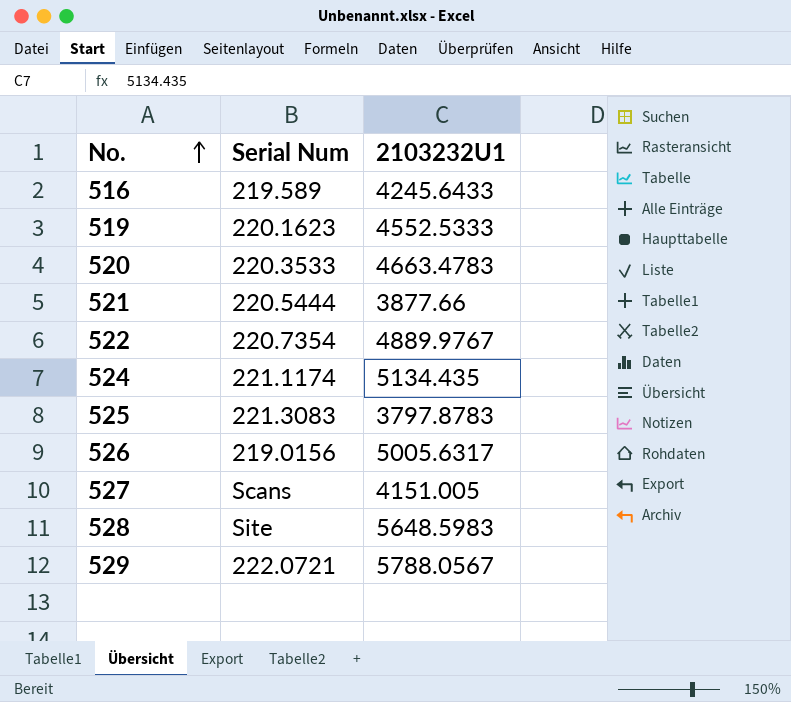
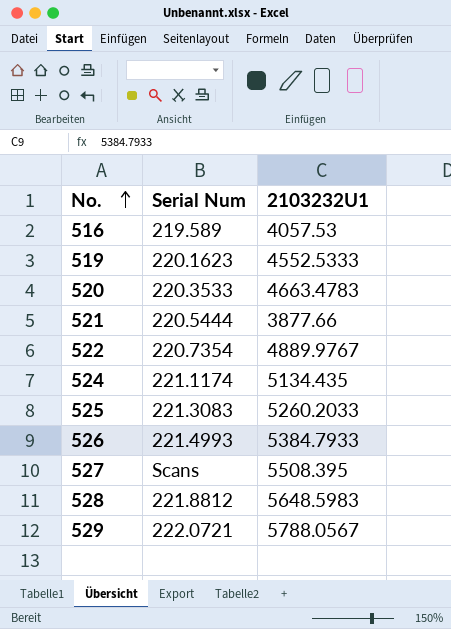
516 | 2103232U1: 4245.6433 -> 4057.53
525 | 2103232U1: 3797.8783 -> 5260.2033
526 | Serial Num: 219.0156 -> 221.4993
526 | 2103232U1: 5005.6317 -> 5384.7933
527 | 2103232U1: 4151.005 -> 5508.395
528 | Serial Num: Site -> 221.8812

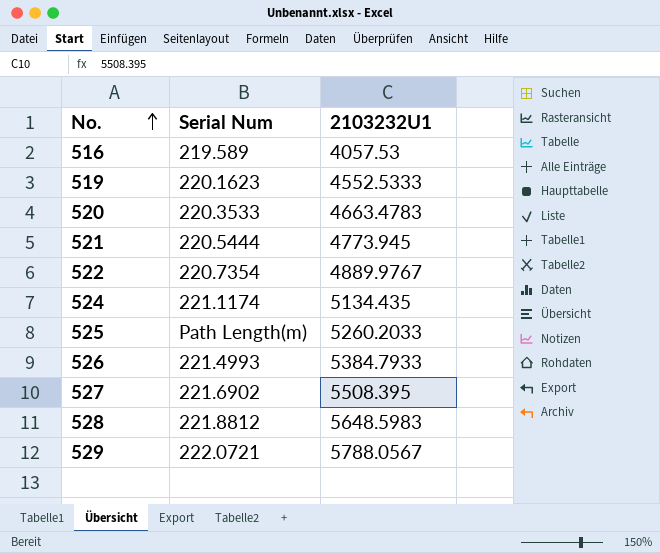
521 | 2103232U1: 3877.66 -> 4773.945
525 | Serial Num: 221.3083 -> Path Length(m)
527 | Serial Num: Scans -> 221.6902

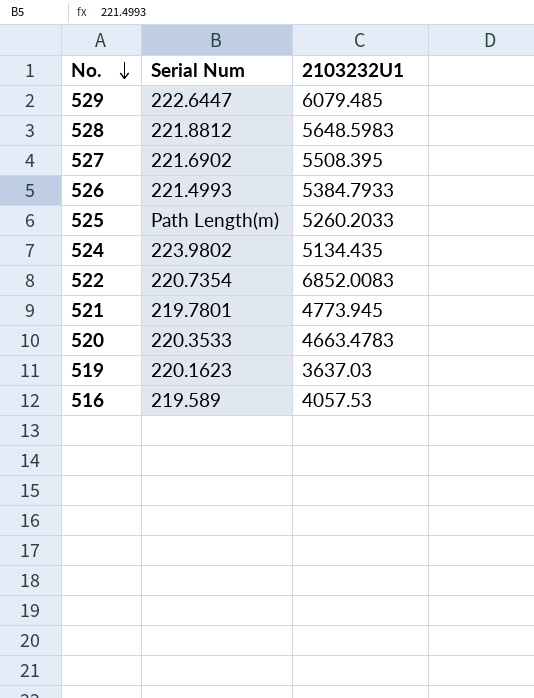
row order: No. ascending -> No. descending
529 | Serial Num: 222.0721 -> 222.6447
529 | 2103232U1: 5788.0567 -> 6079.485
524 | Serial Num: 221.1174 -> 223.9802
522 | 2103232U1: 4889.9767 -> 6852.0083
521 | Serial Num: 220.5444 -> 219.7801
519 | 2103232U1: 4552.5333 -> 3637.03

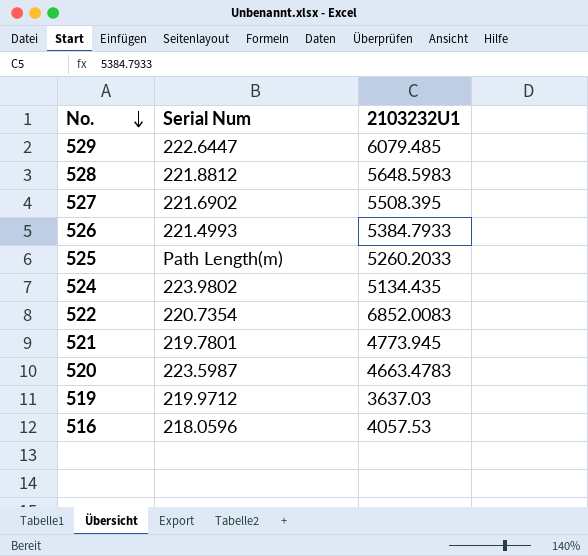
520 | Serial Num: 220.3533 -> 223.5987
519 | Serial Num: 220.1623 -> 219.9712
516 | Serial Num: 219.589 -> 218.0596

